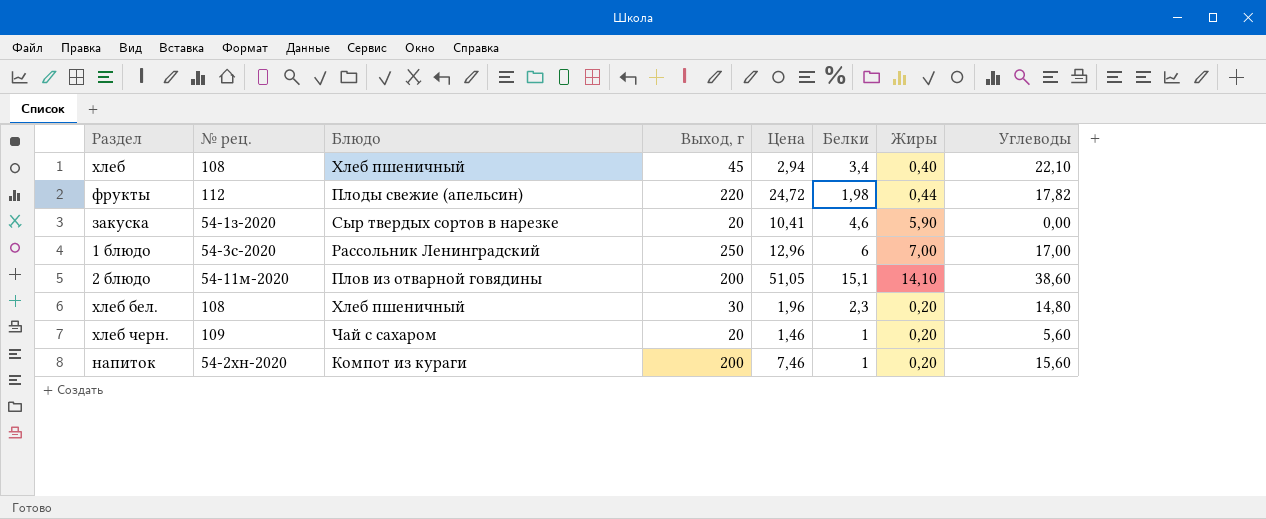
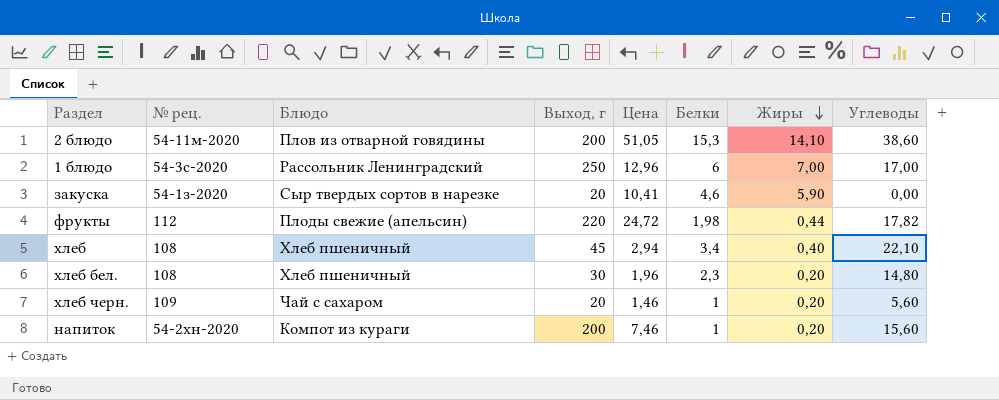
row order: none -> Жиры descending
2 блюдо | Белки: 15,1 -> 15,3

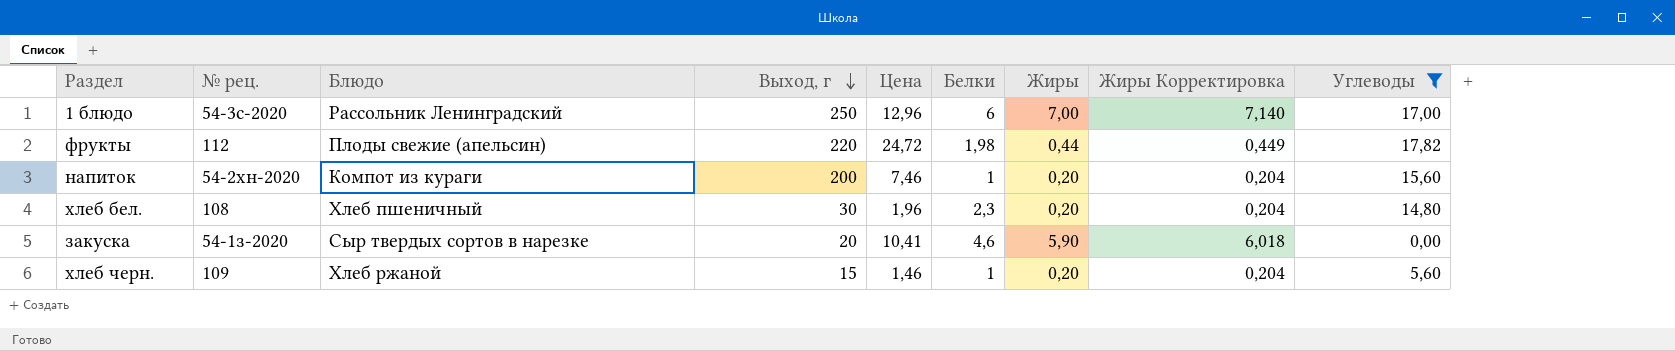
filter: none -> Углеводы <= 17,82
row order: Жиры descending -> Выход, г descending
column Жиры Корректировка | formula: none -> [Жиры] * 1,02
хлеб черн. | Блюдо: Чай с сахаром -> Хлеб ржаной
хлеб черн. | Выход, г: 20 -> 15

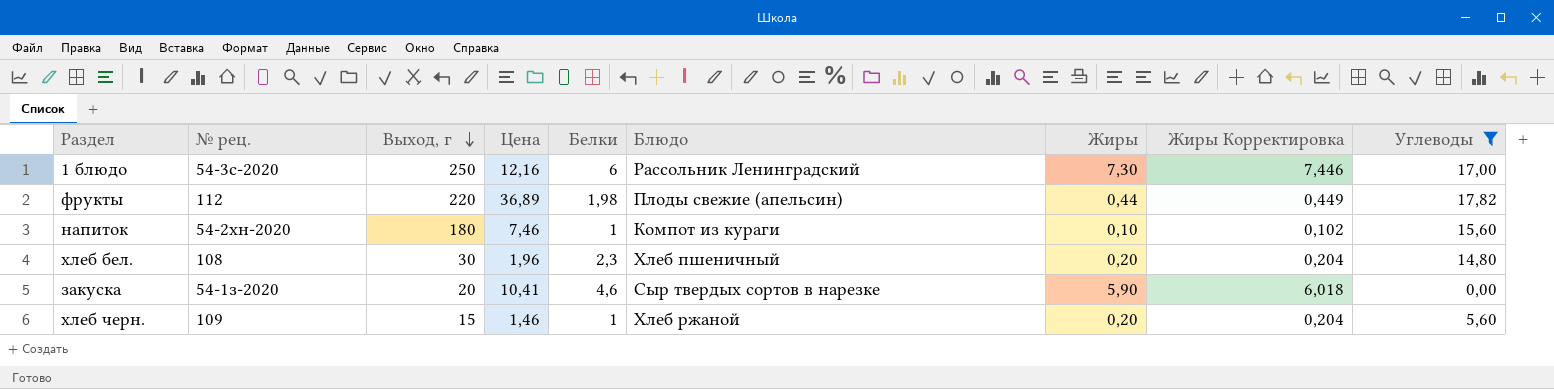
column Блюдо | position: 3 -> 6
1 блюдо | Цена: 12,96 -> 12,16
1 блюдо | Жиры: 7,00 -> 7,30
1 блюдо | Жиры Корректировка: 7,140 -> 7,446
фрукты | Цена: 24,72 -> 36,89
напиток | Выход, г: 200 -> 180
напиток | Жиры: 0,20 -> 0,10
напиток | Жиры Корректировка: 0,204 -> 0,102

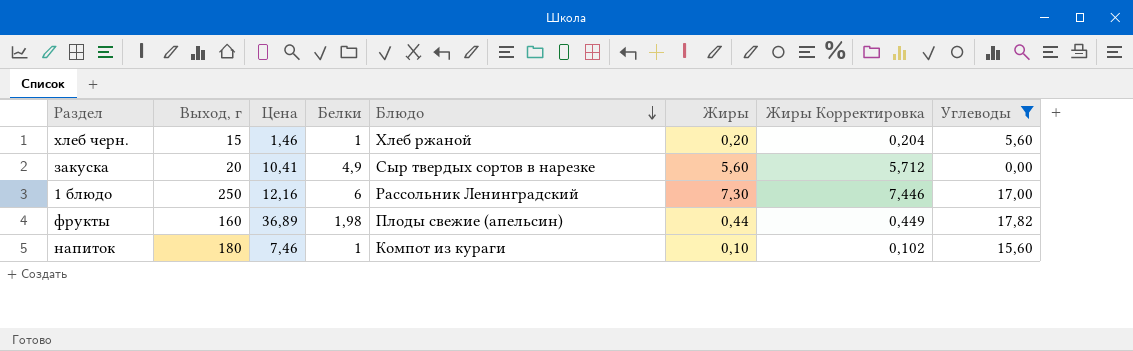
row order: Выход, г descending -> Блюдо descending
column № рец. | position: 2 -> none
row хлеб бел.: 108 | 30 | 1,96 | 2,3 | Хлеб пшеничный | 0,20 | 0,204 | 14,80 -> none
закуска | Белки: 4,6 -> 4,9
закуска | Жиры: 5,90 -> 5,60
закуска | Жиры Корректировка: 6,018 -> 5,712
фрукты | Выход, г: 220 -> 160

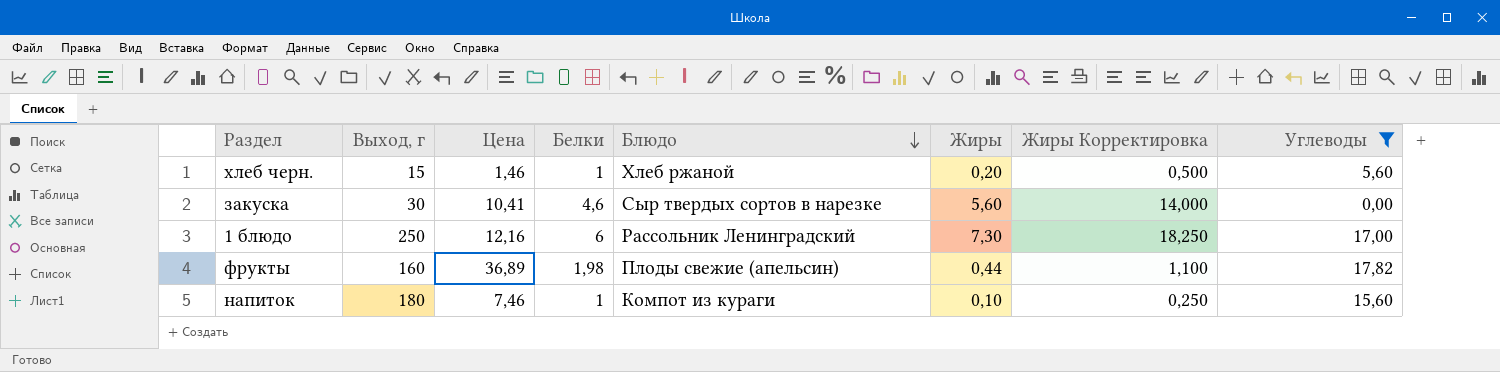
column Жиры Корректировка | formula: [Жиры] * 1,02 -> [Жиры] * 2,5
закуска | Выход, г: 20 -> 30
закуска | Белки: 4,9 -> 4,6

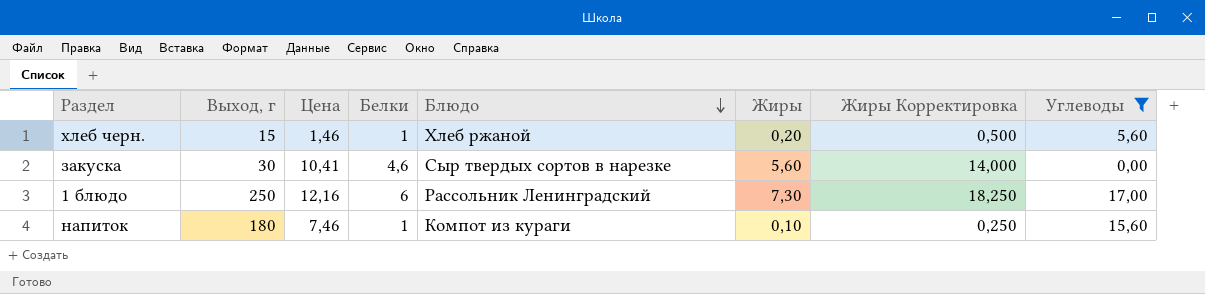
row фрукты: 160 | 36,89 | 1,98 | Плоды свежие (апельсин) | 0,44 | 1,100 | 17,82 -> none

